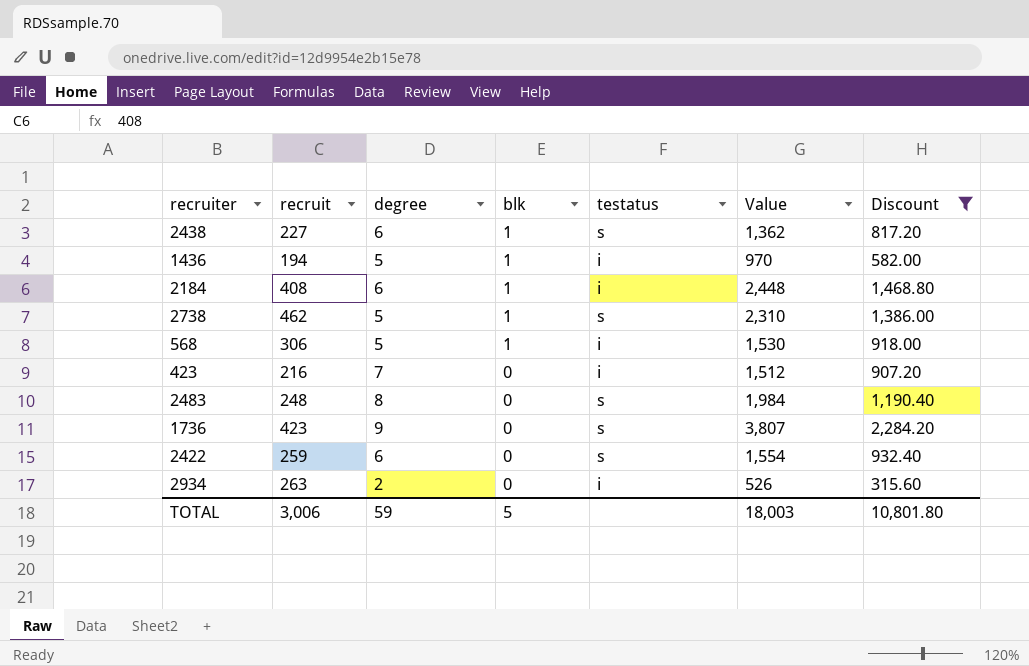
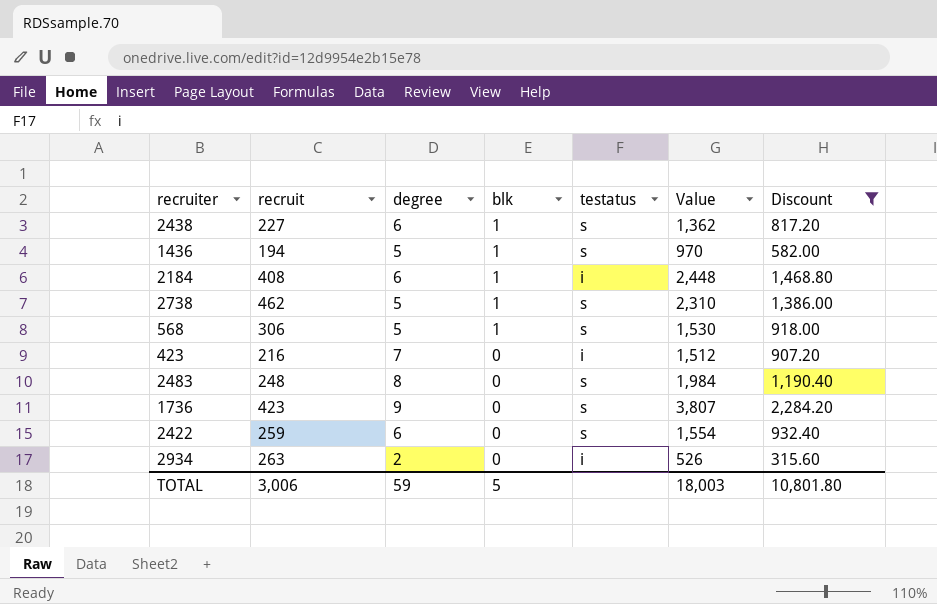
1436 | testatus: i -> s
568 | testatus: i -> s

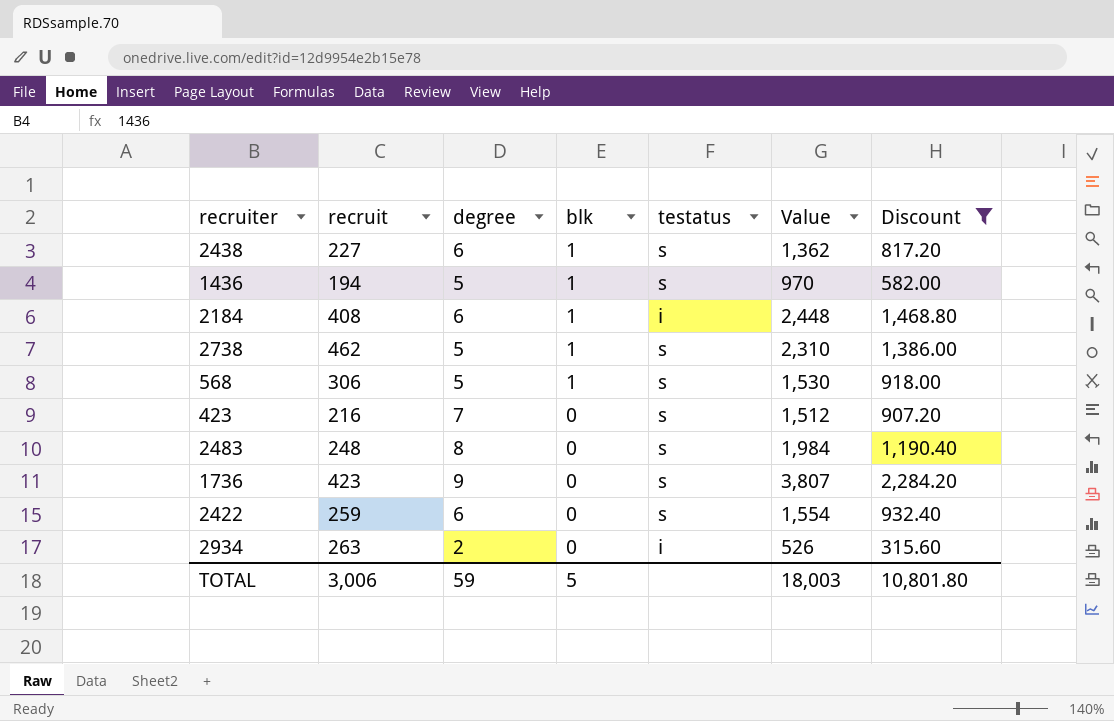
423 | testatus: i -> s

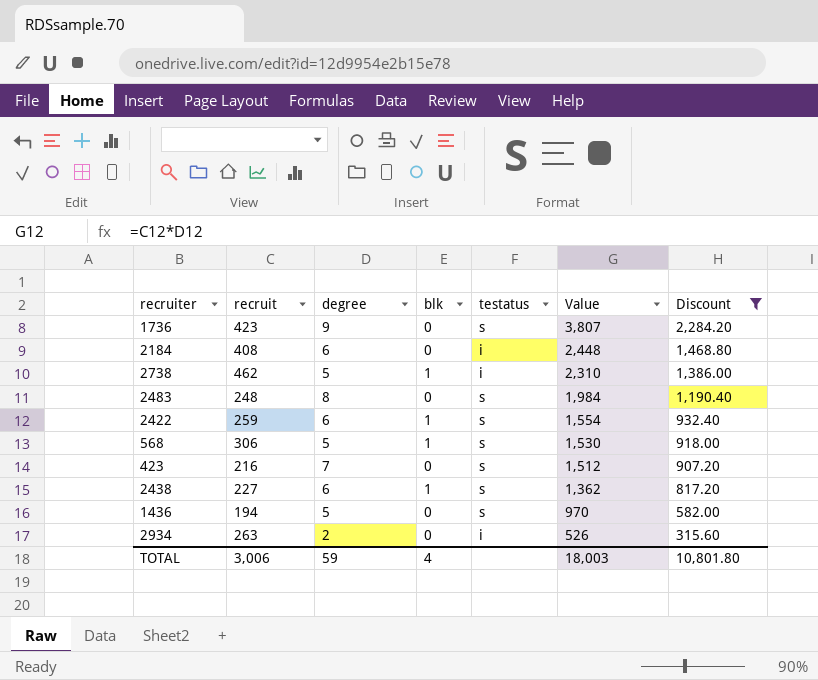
row order: blk descending -> Value descending
2184 | blk: 1 -> 0
2738 | testatus: s -> i
2422 | blk: 0 -> 1
1436 | blk: 1 -> 0
TOTAL | blk: 5 -> 4

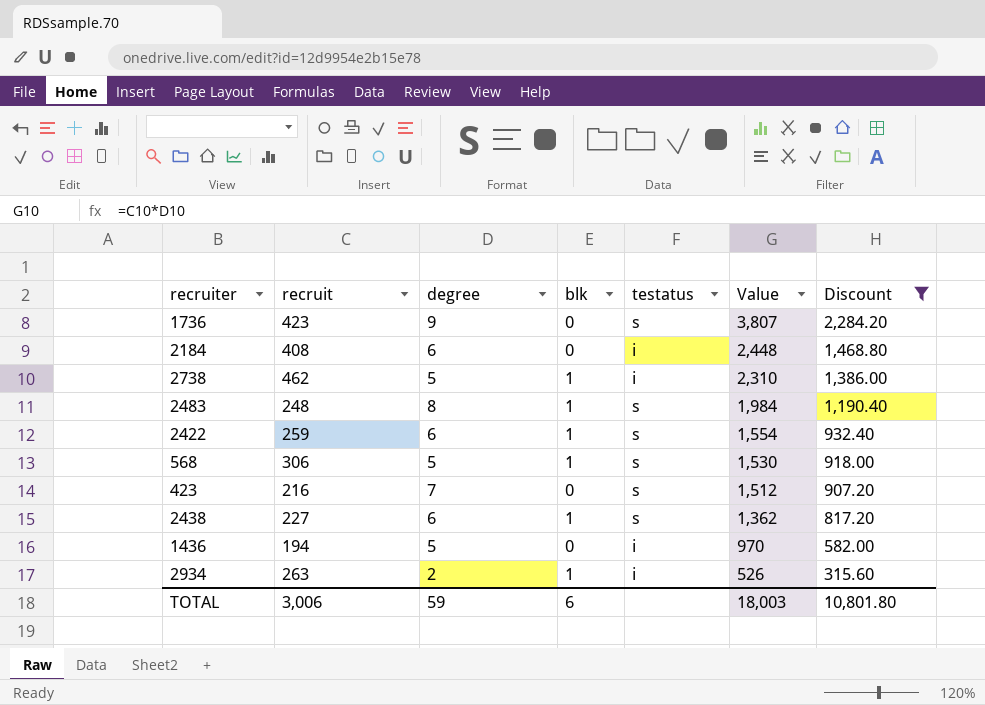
2483 | blk: 0 -> 1
1436 | testatus: s -> i
2934 | blk: 0 -> 1
TOTAL | blk: 4 -> 6

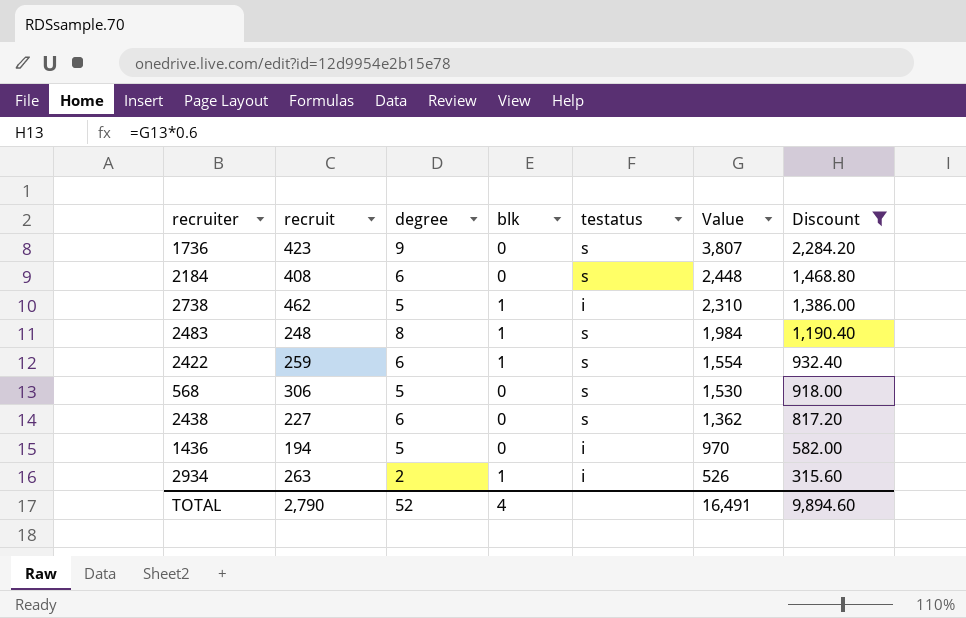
row 423: 216 | 7 | 0 | s | 1,512 | 907.20 -> none
2184 | testatus: i -> s
568 | blk: 1 -> 0
2438 | blk: 1 -> 0
TOTAL | recruit: 3,006 -> 2,790
TOTAL | degree: 59 -> 52
TOTAL | blk: 6 -> 4
TOTAL | Value: 18,003 -> 16,491
TOTAL | Discount: 10,801.80 -> 9,894.60

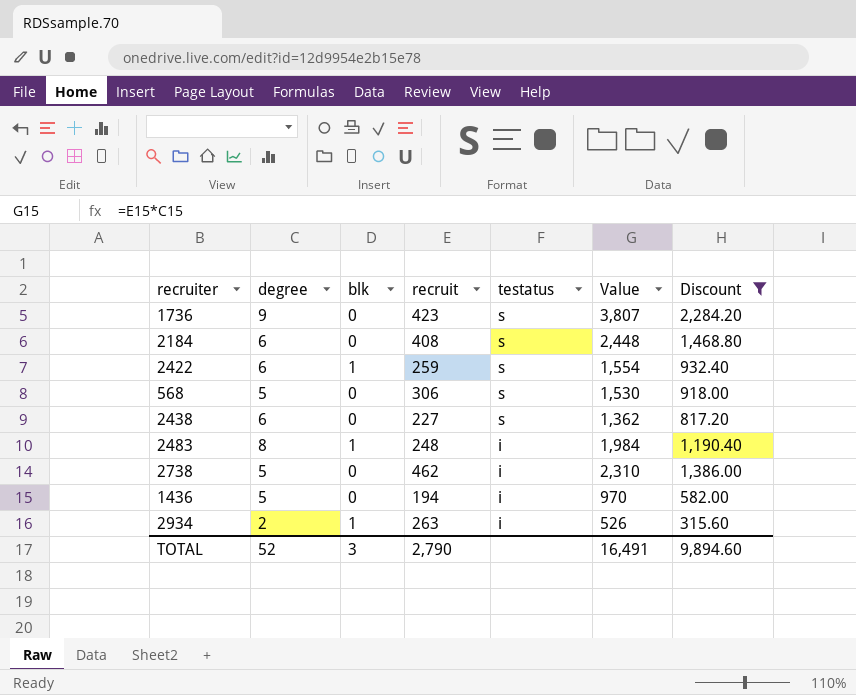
row order: Value descending -> testatus descending
column recruit | position: 2 -> 4
2483 | testatus: s -> i
2738 | blk: 1 -> 0
TOTAL | blk: 4 -> 3

